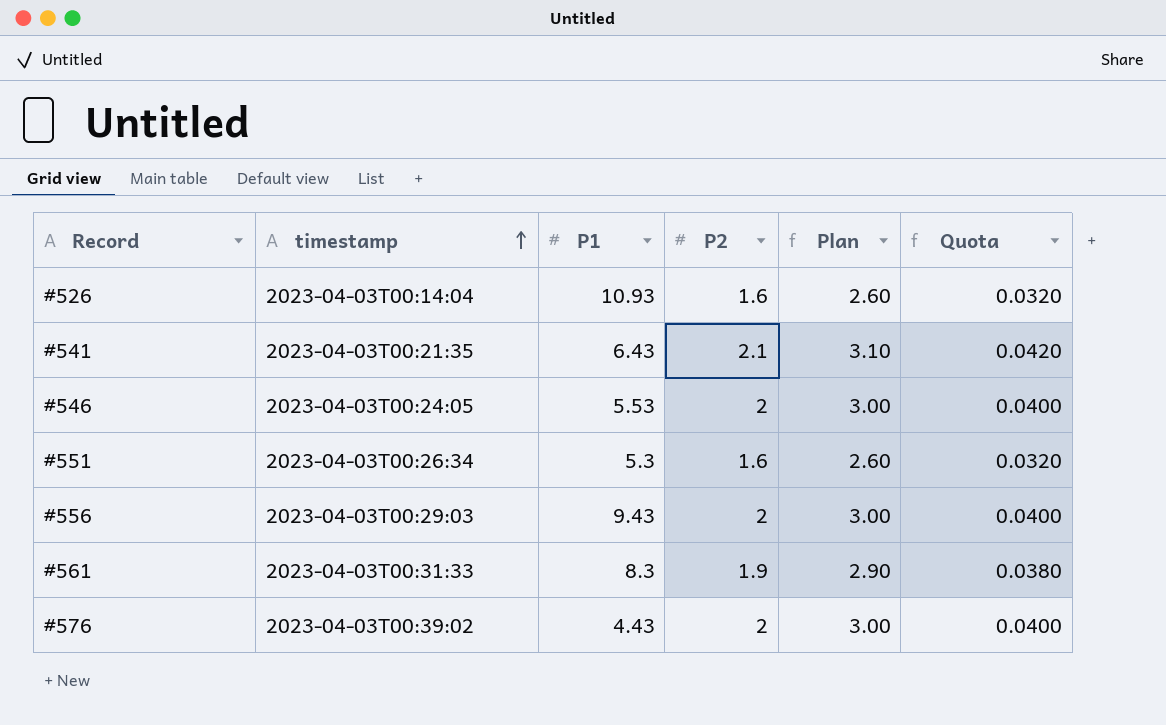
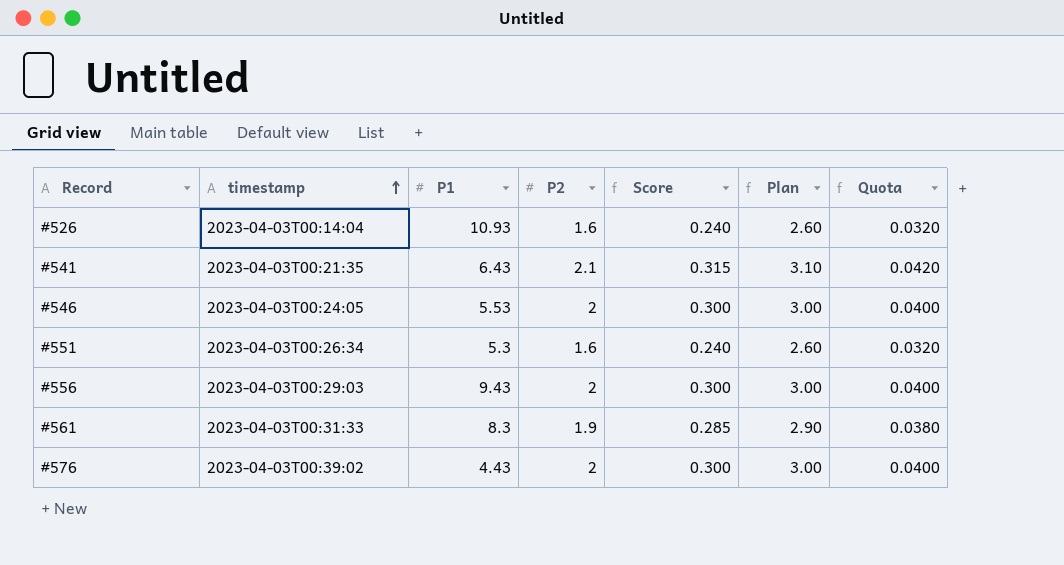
column Score | formula: none -> [P2] * 0.15

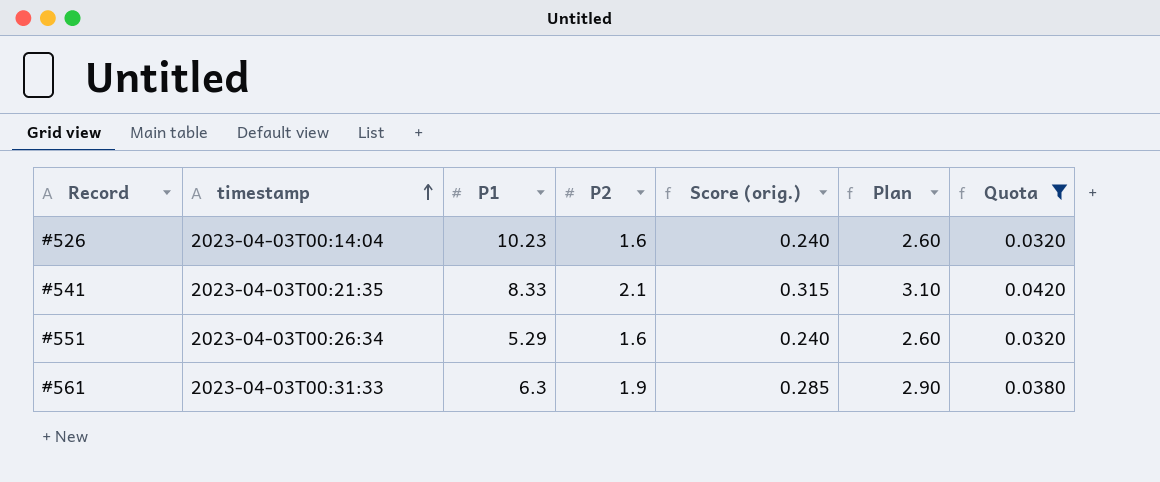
filter: none -> Quota != 0.0400
column name: Score -> Score (orig.)
#526 | P1: 10.93 -> 10.23
#541 | P1: 6.43 -> 8.33
#551 | P1: 5.3 -> 5.29
#561 | P1: 8.3 -> 6.3

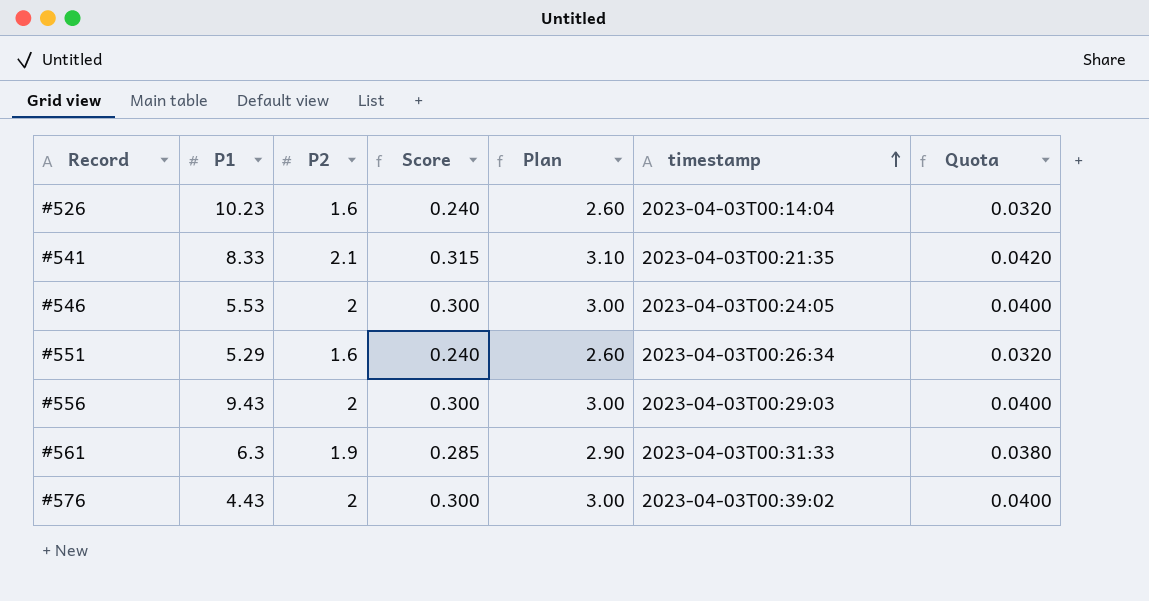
filter: Quota != 0.0400 -> none
column name: Score (orig.) -> Score
column timestamp | position: 2 -> 6

